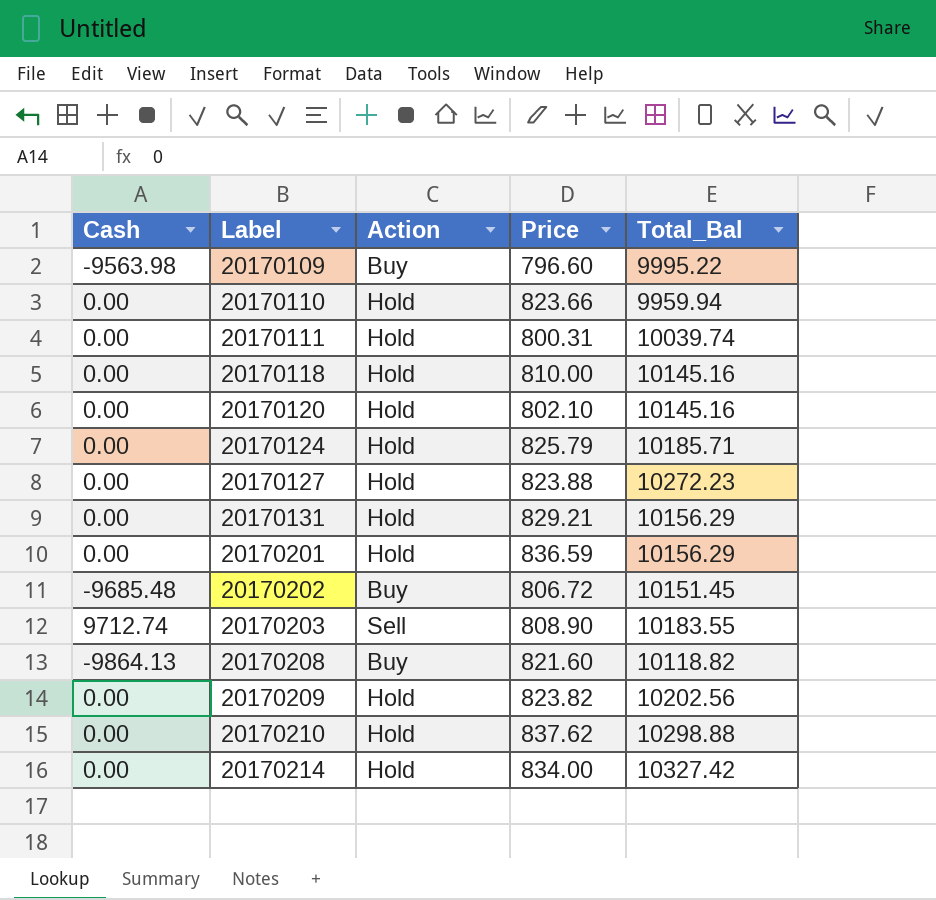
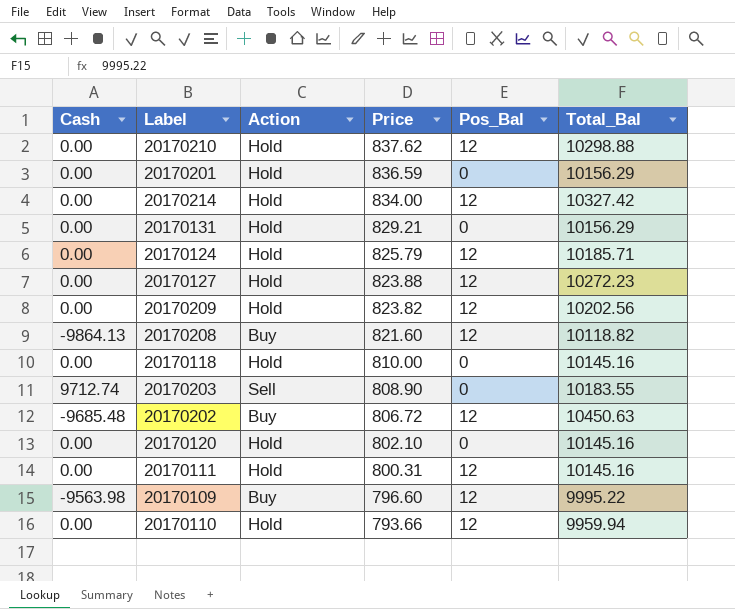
row order: Label ascending -> Price descending
column Pos_Bal | position: none -> 5
20170202 | Total_Bal: 10151.45 -> 10450.63
20170111 | Total_Bal: 10039.74 -> 10145.16
20170110 | Price: 823.66 -> 793.66

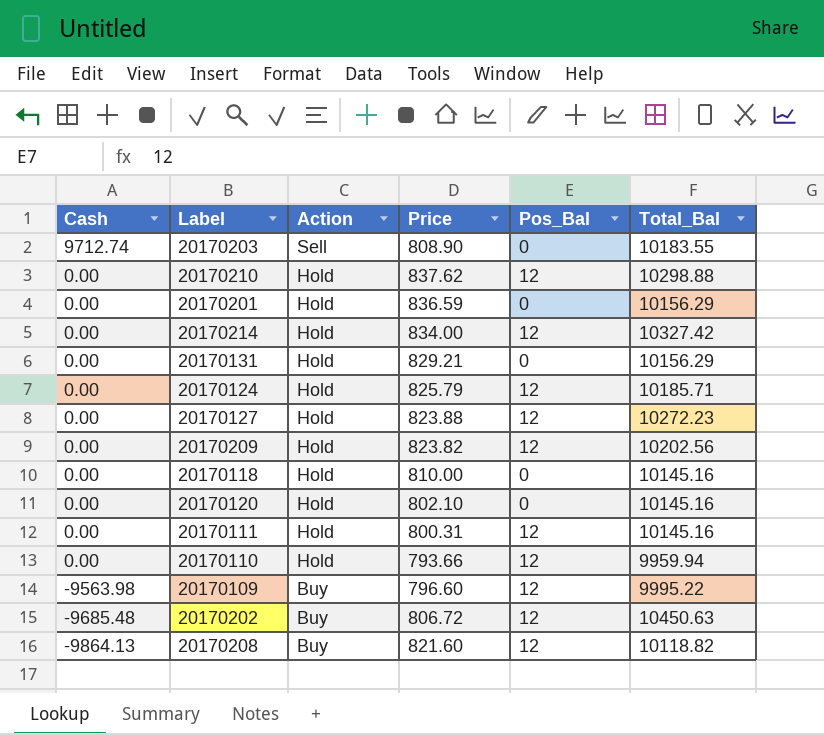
row order: Price descending -> Cash descending

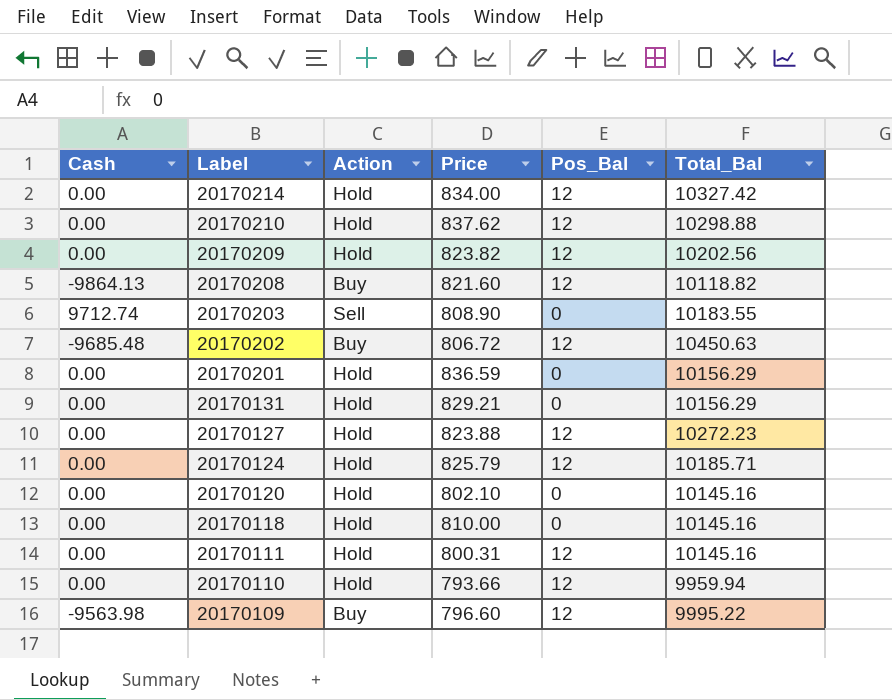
row order: Cash descending -> Label descending

